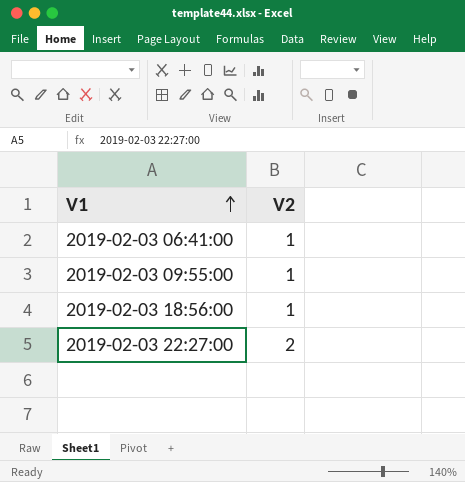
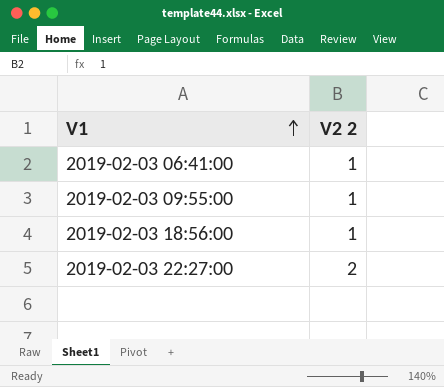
column name: V2 -> V2 2

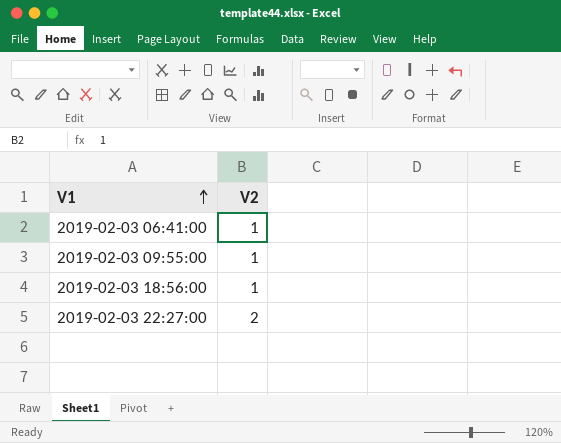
column name: V2 2 -> V2

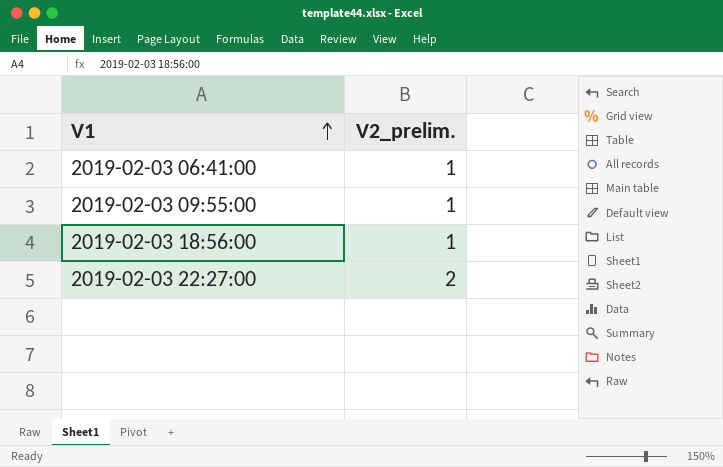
column name: V2 -> V2_prelim.

